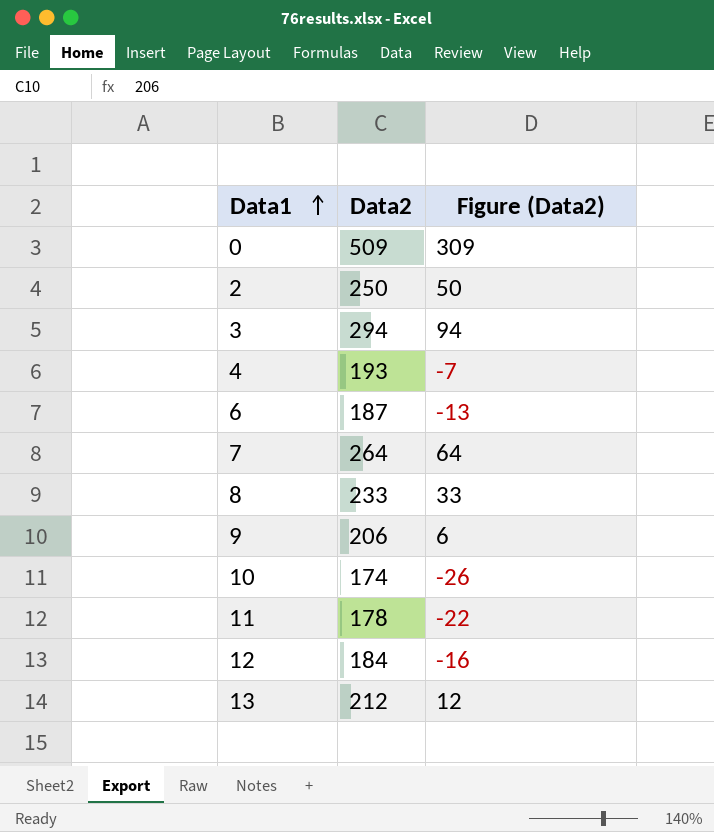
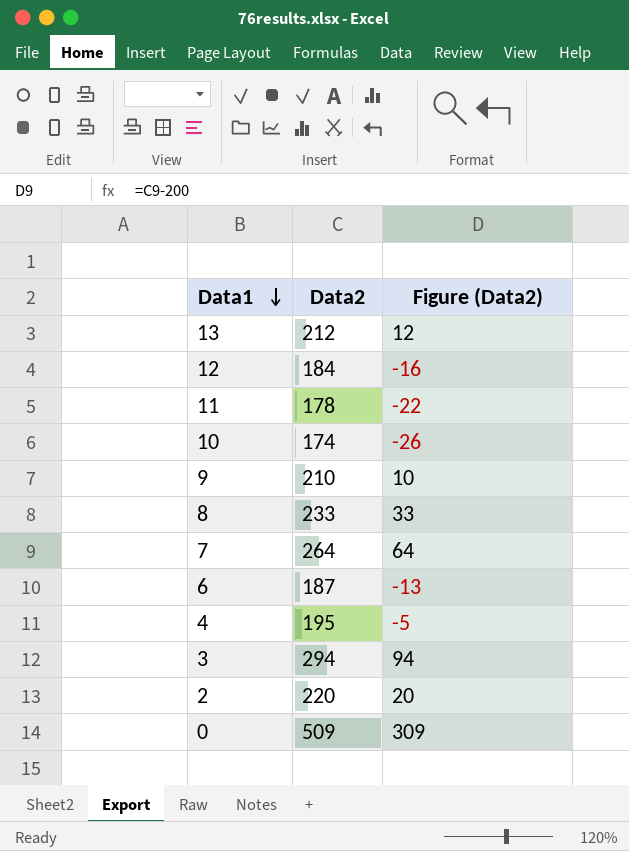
row order: Data1 ascending -> Data1 descending
9 | Data2: 206 -> 210
9 | Figure (Data2): 6 -> 10
4 | Data2: 193 -> 195
4 | Figure (Data2): -7 -> -5
2 | Data2: 250 -> 220
2 | Figure (Data2): 50 -> 20

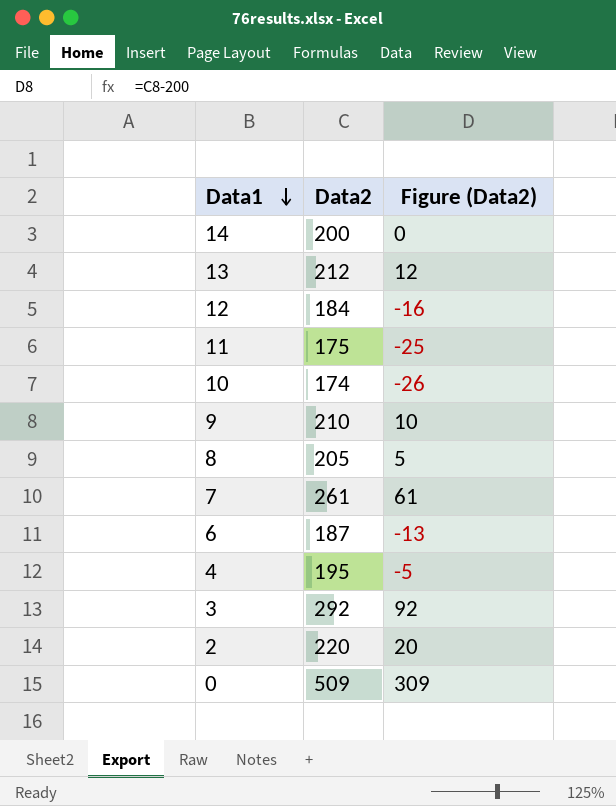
row 14: none -> 200 | 0
11 | Data2: 178 -> 175
11 | Figure (Data2): -22 -> -25
8 | Data2: 233 -> 205
8 | Figure (Data2): 33 -> 5
7 | Data2: 264 -> 261
7 | Figure (Data2): 64 -> 61
3 | Data2: 294 -> 292
3 | Figure (Data2): 94 -> 92

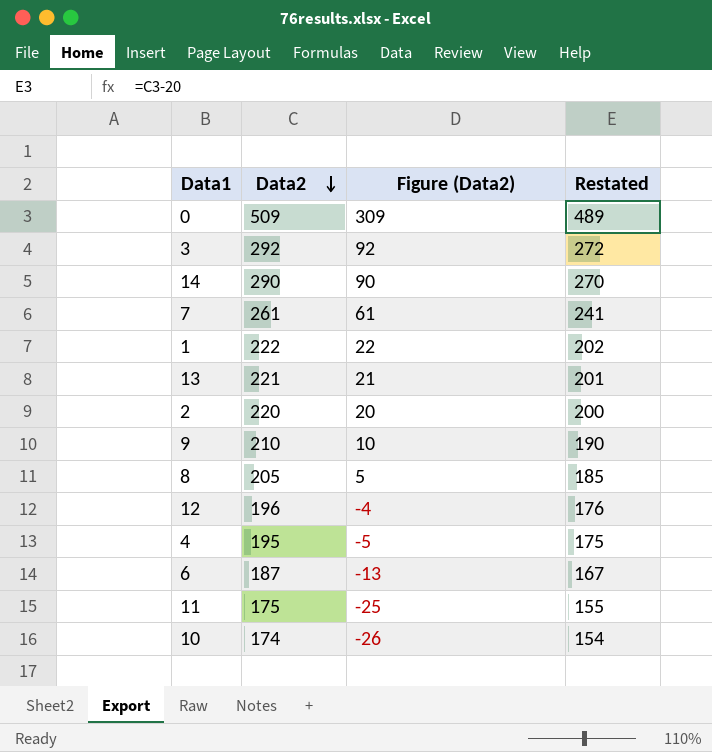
row order: Data1 descending -> Data2 descending
column Restated | formula: none -> [Data2] - 20
14 | Data2: 200 -> 290
14 | Figure (Data2): 0 -> 90
row 1: none -> 222 | 22 | 202
13 | Data2: 212 -> 221
13 | Figure (Data2): 12 -> 21
12 | Data2: 184 -> 196
12 | Figure (Data2): -16 -> -4

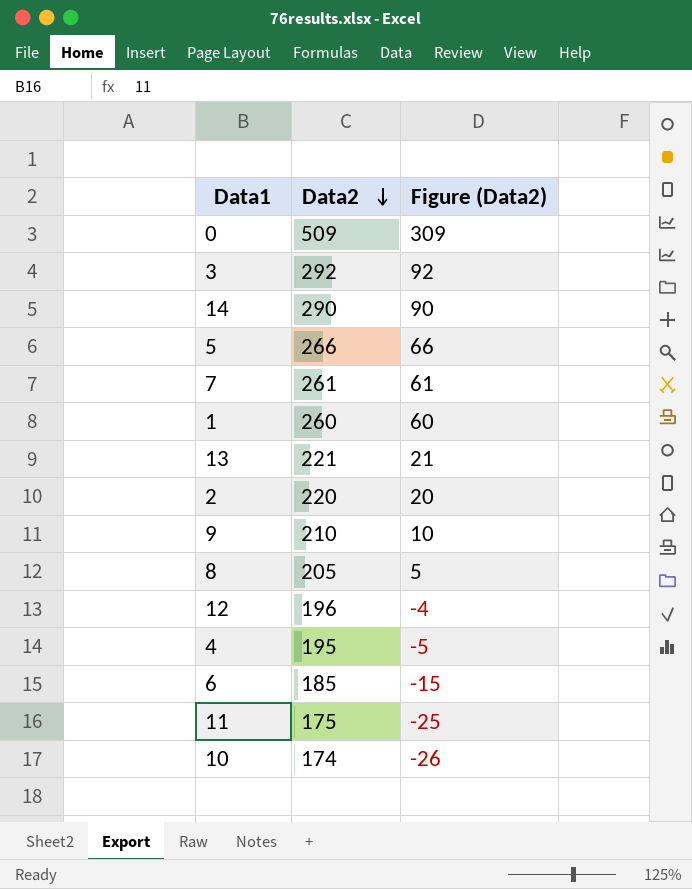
column Restated | formula: [Data2] - 20 -> none
row 5: none -> 266 | 66
1 | Data2: 222 -> 260
1 | Figure (Data2): 22 -> 60
6 | Data2: 187 -> 185
6 | Figure (Data2): -13 -> -15

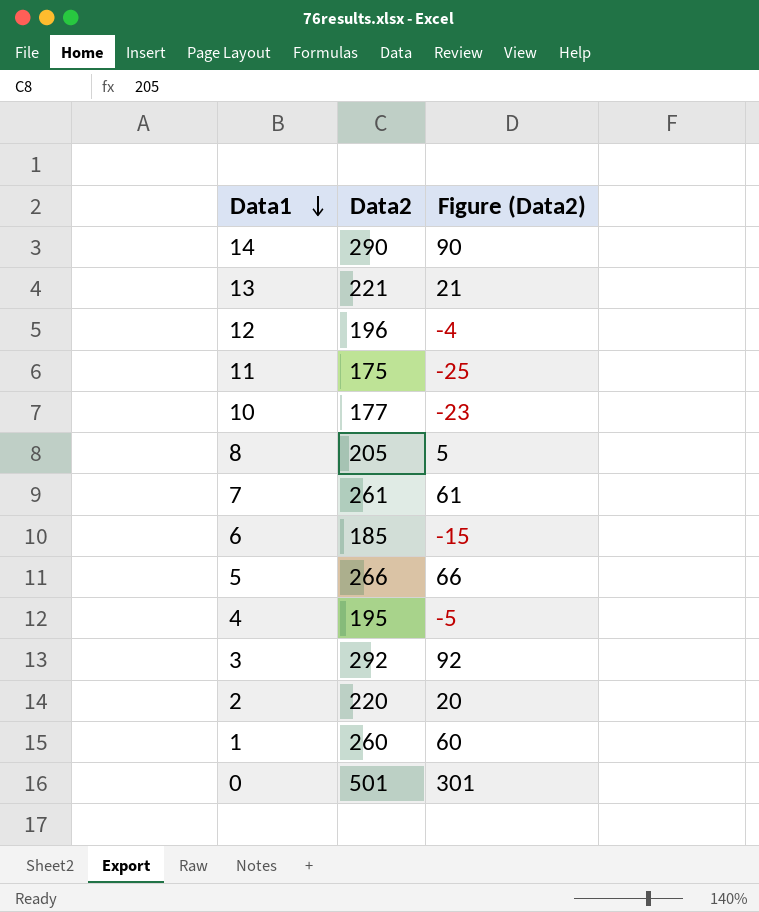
row order: Data2 descending -> Data1 descending
row 9: 210 | 10 -> none
10 | Data2: 174 -> 177
10 | Figure (Data2): -26 -> -23
0 | Data2: 509 -> 501
0 | Figure (Data2): 309 -> 301

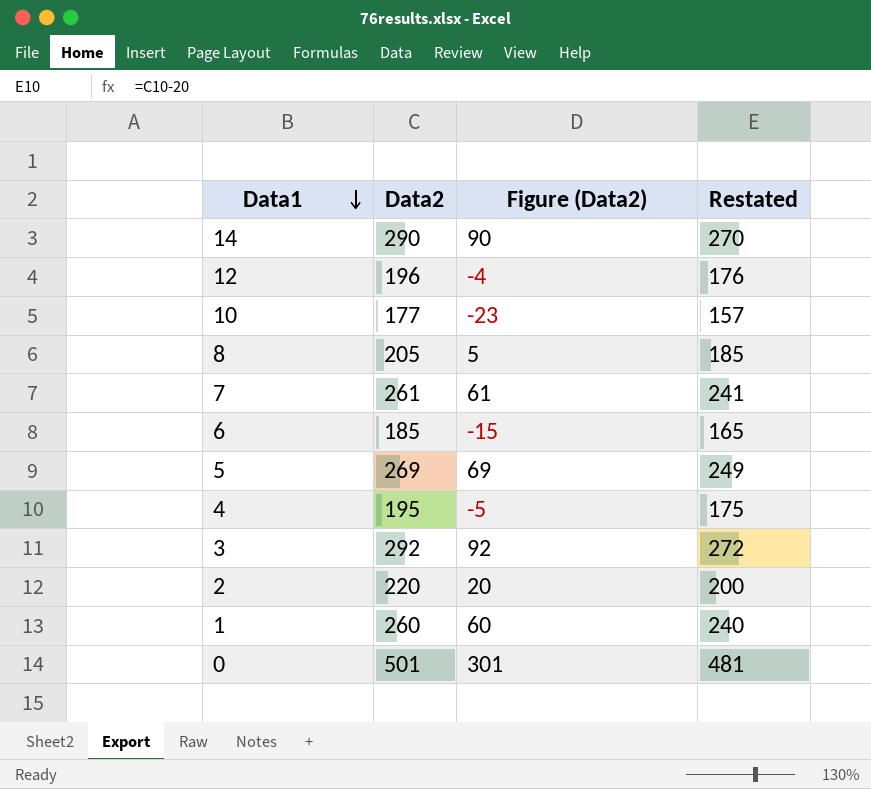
column Restated | formula: none -> [Data2] - 20
row 13: 221 | 21 -> none
row 11: 175 | -25 -> none
5 | Data2: 266 -> 269
5 | Figure (Data2): 66 -> 69

